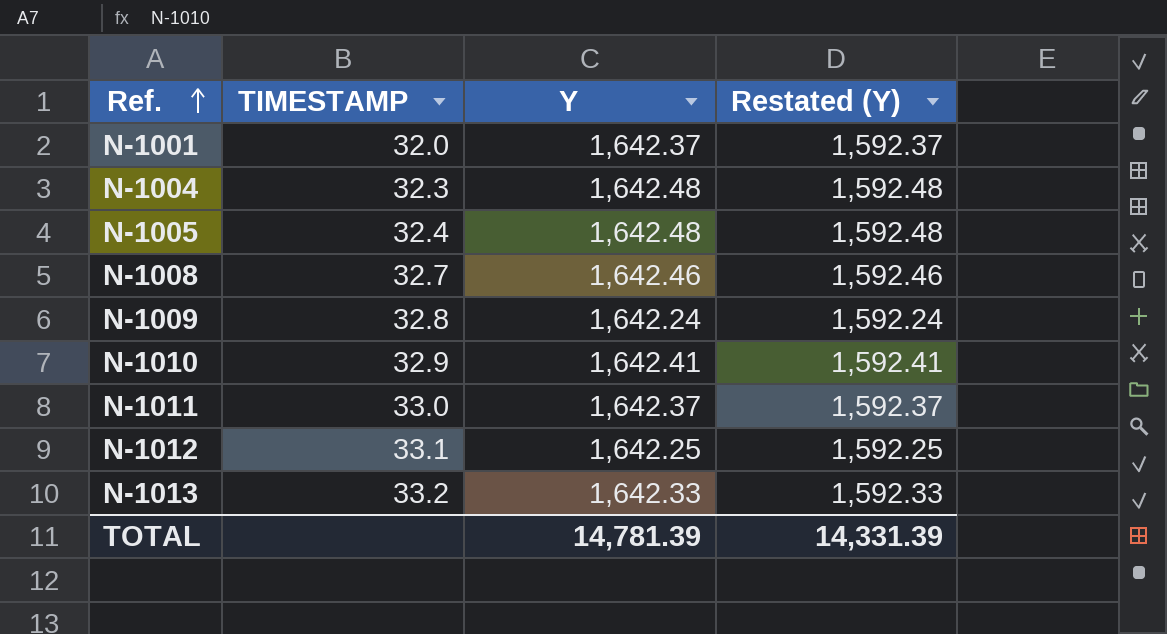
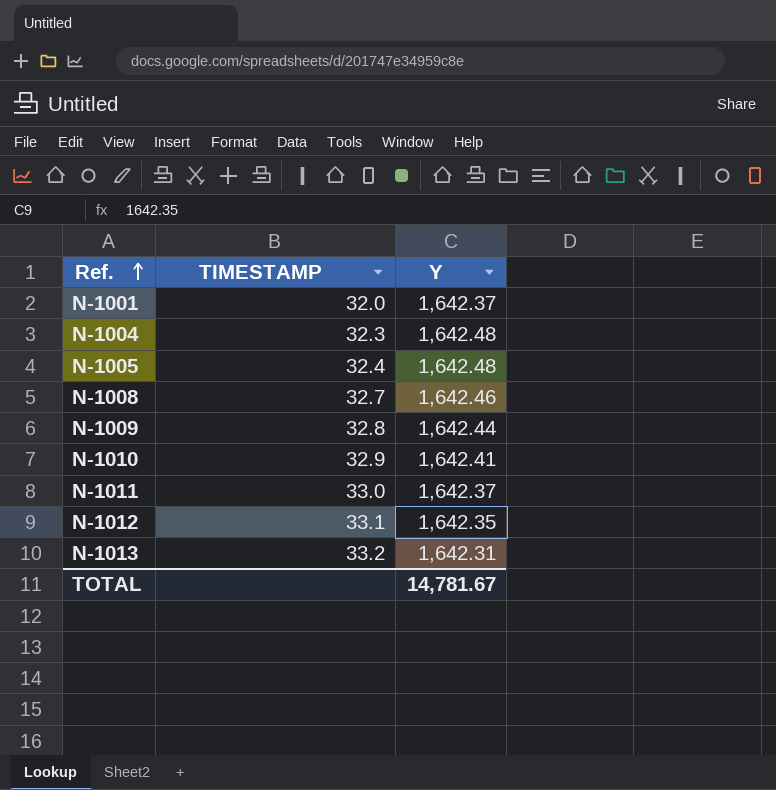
column Restated (Y) | formula: [Y] - 50 -> none
N-1009 | Y: 1,642.24 -> 1,642.44
N-1012 | Y: 1,642.25 -> 1,642.35
N-1013 | Y: 1,642.33 -> 1,642.31
TOTAL | Y: 14,781.39 -> 14,781.67

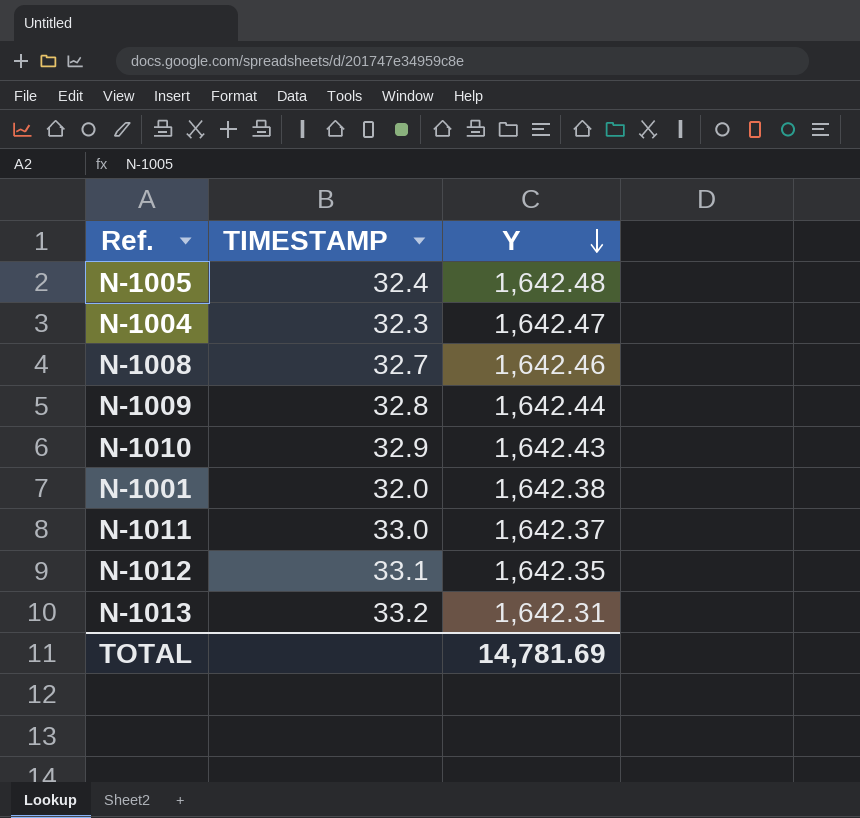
row order: Ref. ascending -> Y descending
N-1004 | Y: 1,642.48 -> 1,642.47
N-1010 | Y: 1,642.41 -> 1,642.43
N-1001 | Y: 1,642.37 -> 1,642.38
TOTAL | Y: 14,781.67 -> 14,781.69

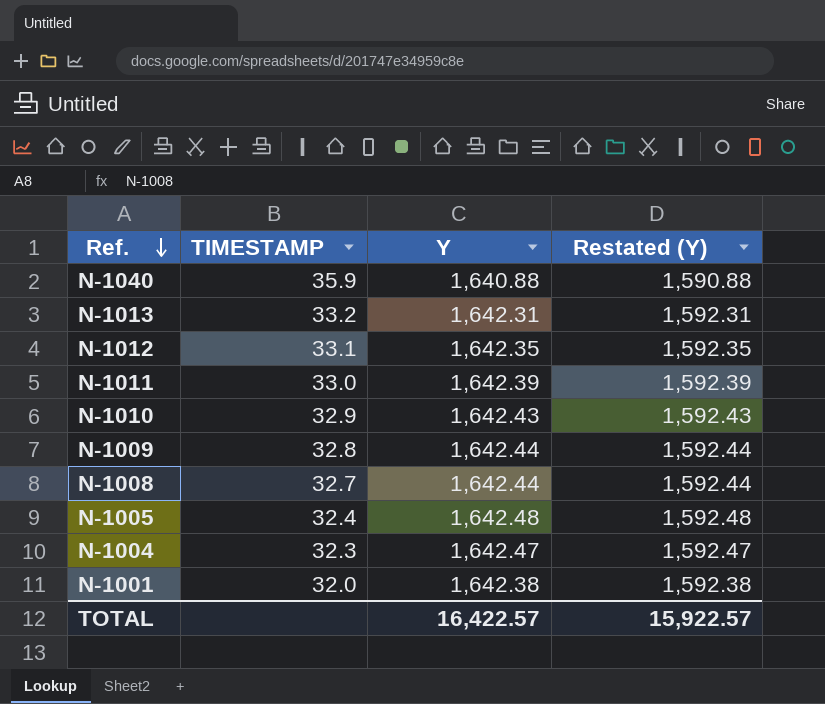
row order: Y descending -> Ref. descending
column Restated (Y) | formula: none -> [Y] - 50
row N-1040: none -> 35.9 | 1,640.88 | 1,590.88
N-1011 | Y: 1,642.37 -> 1,642.39
N-1008 | Y: 1,642.46 -> 1,642.44
TOTAL | Y: 14,781.69 -> 16,422.57

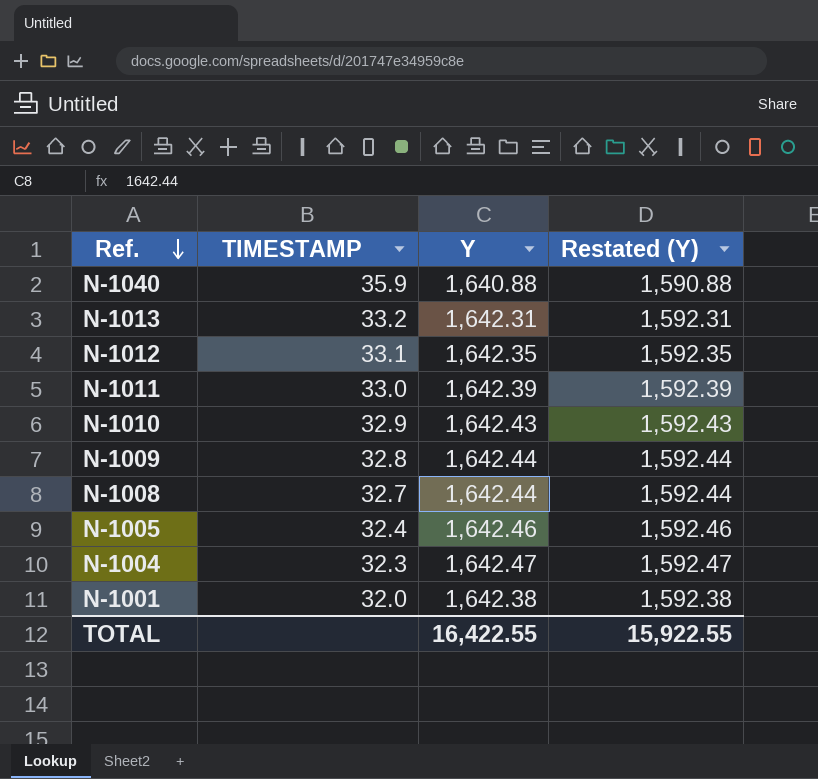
N-1005 | Y: 1,642.48 -> 1,642.46
N-1005 | Restated (Y): 1,592.48 -> 1,592.46
TOTAL | Y: 16,422.57 -> 16,422.55
TOTAL | Restated (Y): 15,922.57 -> 15,922.55

